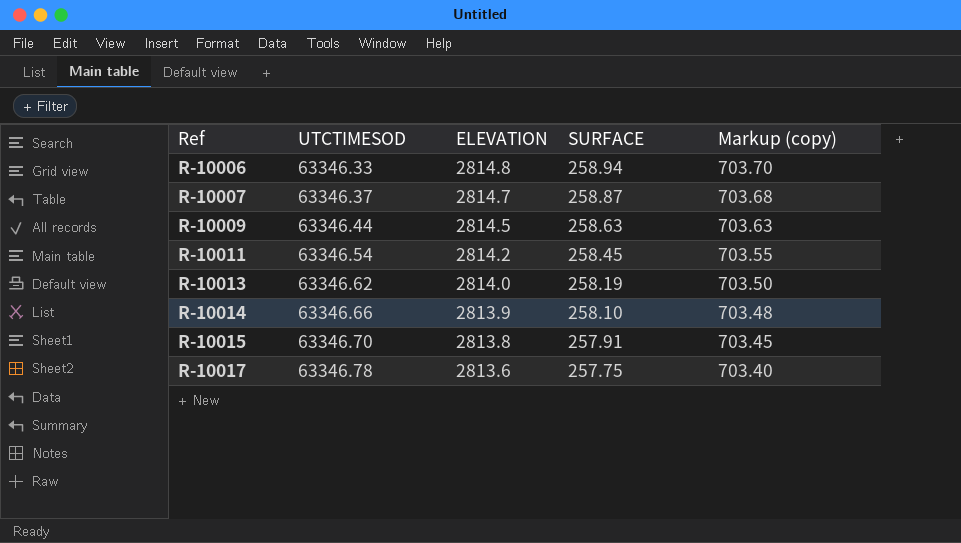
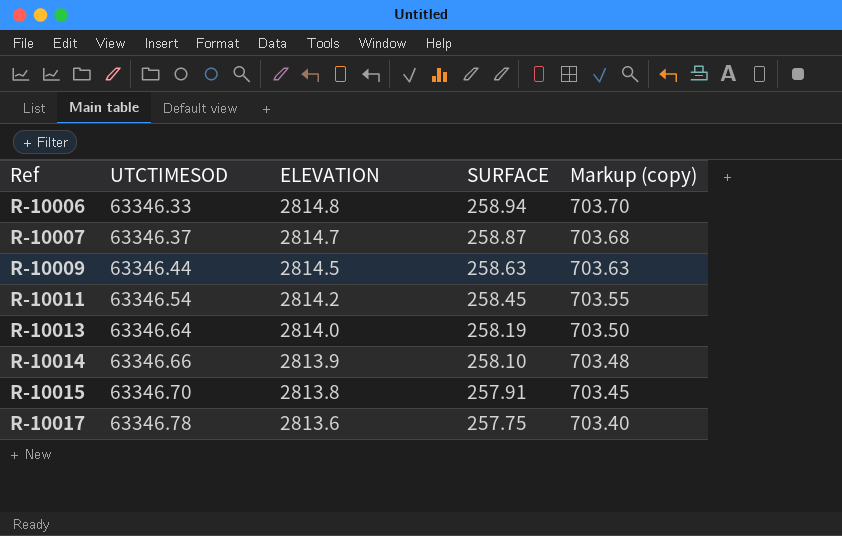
R-10013 | UTCTIMESOD: 63346.62 -> 63346.64

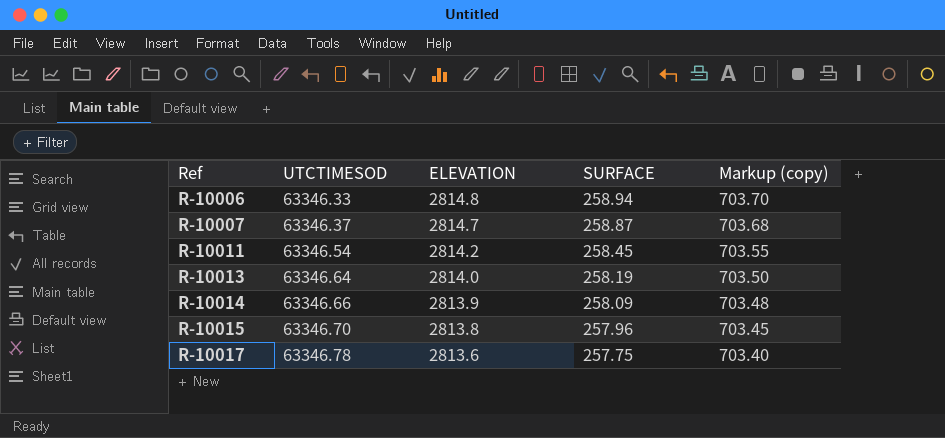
row R-10009: 63346.44 | 2814.5 | 258.63 | 703.63 -> none
R-10014 | SURFACE: 258.10 -> 258.09
R-10015 | SURFACE: 257.91 -> 257.96

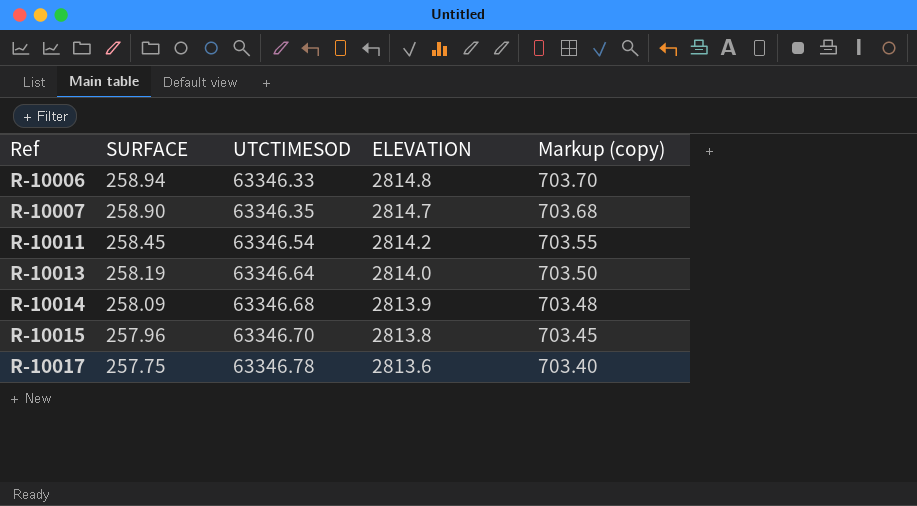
column SURFACE | position: 4 -> 2
R-10007 | SURFACE: 258.87 -> 258.90
R-10007 | UTCTIMESOD: 63346.37 -> 63346.35
R-10014 | UTCTIMESOD: 63346.66 -> 63346.68

